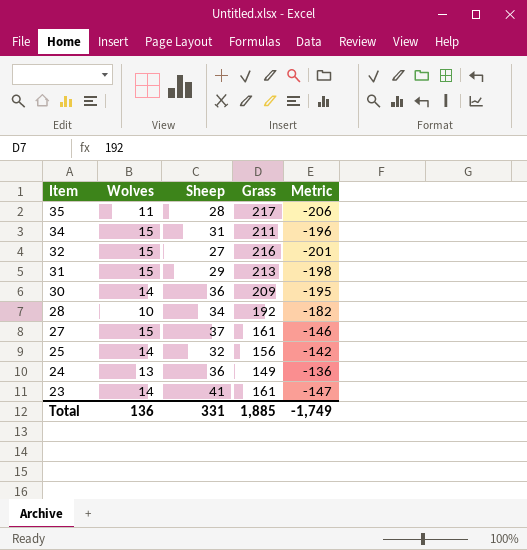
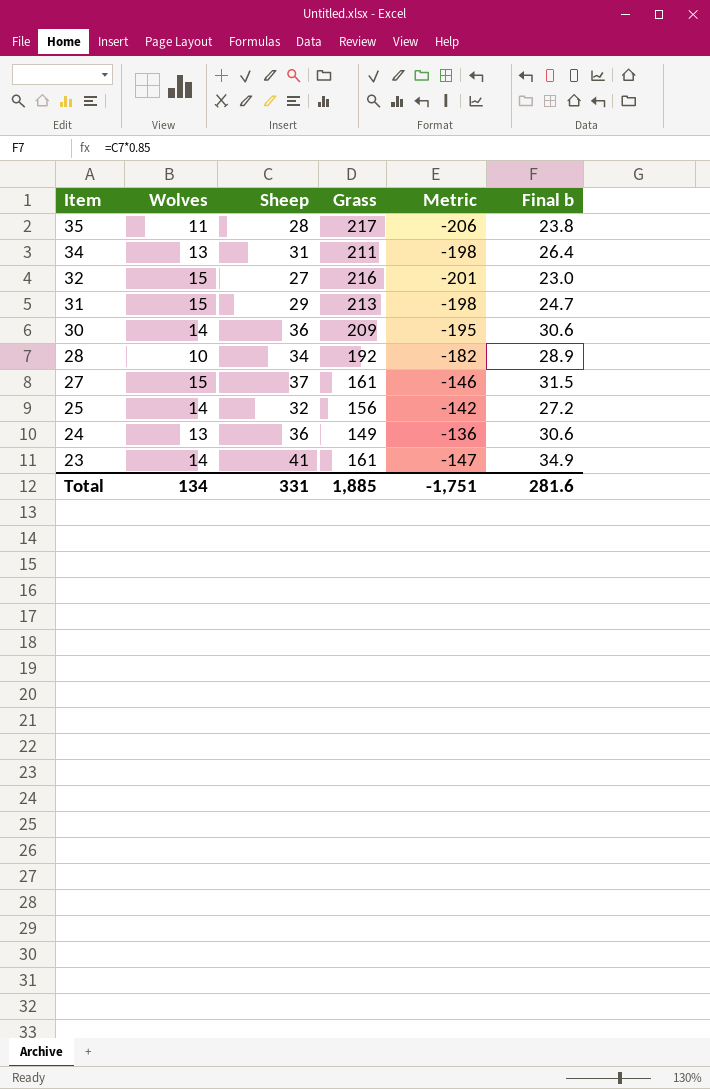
column Final b | formula: none -> [Sheep] * 0.85
34 | Wolves: 15 -> 13
34 | Metric: -196 -> -198
Total | Wolves: 136 -> 134
Total | Metric: -1,749 -> -1,751

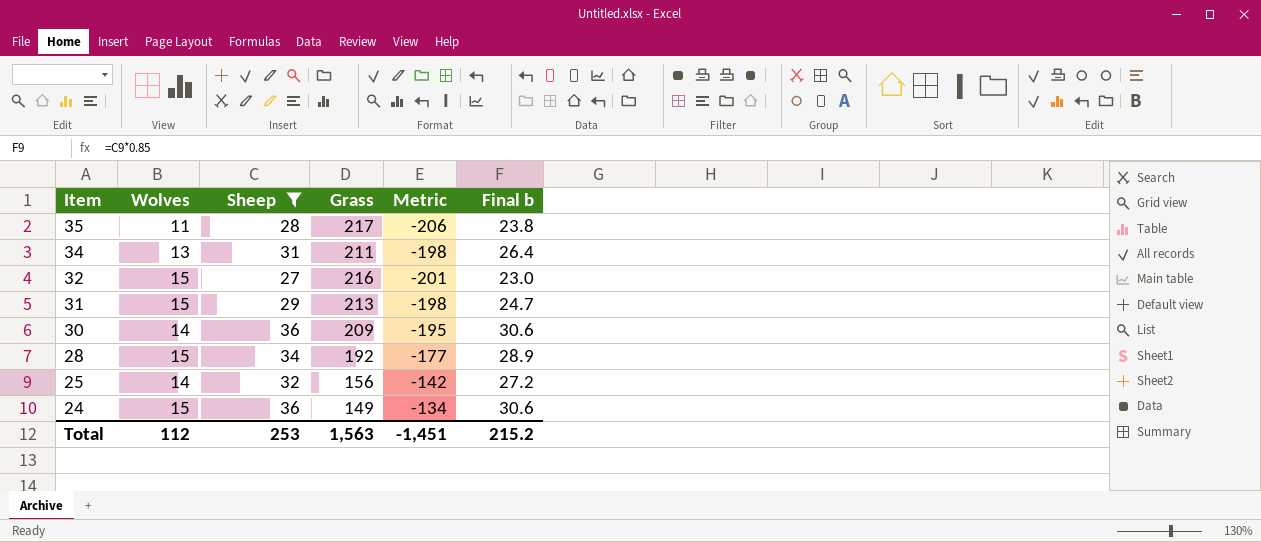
filter: none -> Sheep <= 36
28 | Wolves: 10 -> 15
28 | Metric: -182 -> -177
24 | Wolves: 13 -> 15
24 | Metric: -136 -> -134
Total | Wolves: 134 -> 112
Total | Sheep: 331 -> 253
Total | Grass: 1,885 -> 1,563
Total | Metric: -1,751 -> -1,451
Total | Final b: 281.6 -> 215.2

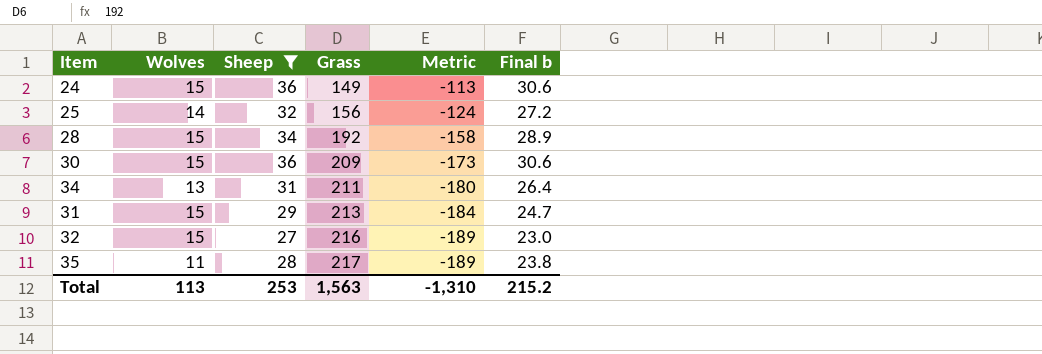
row order: Item descending -> Grass ascending
column Metric | formula: [Wolves] - [Grass] -> [Sheep] - [Grass]
30 | Wolves: 14 -> 15
Total | Wolves: 112 -> 113
Total | Metric: -1,451 -> -1,310

